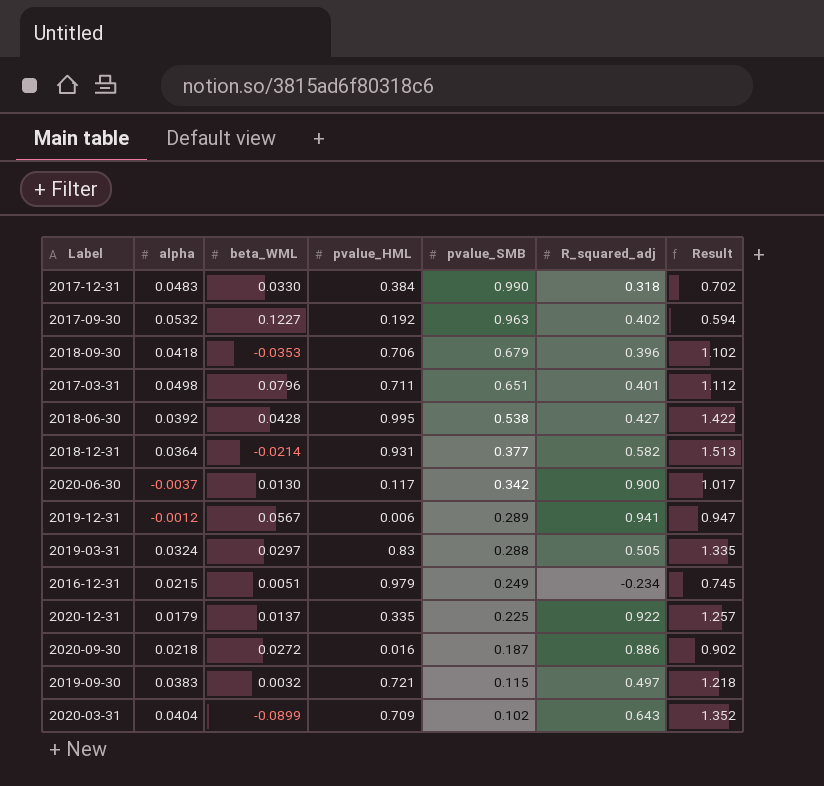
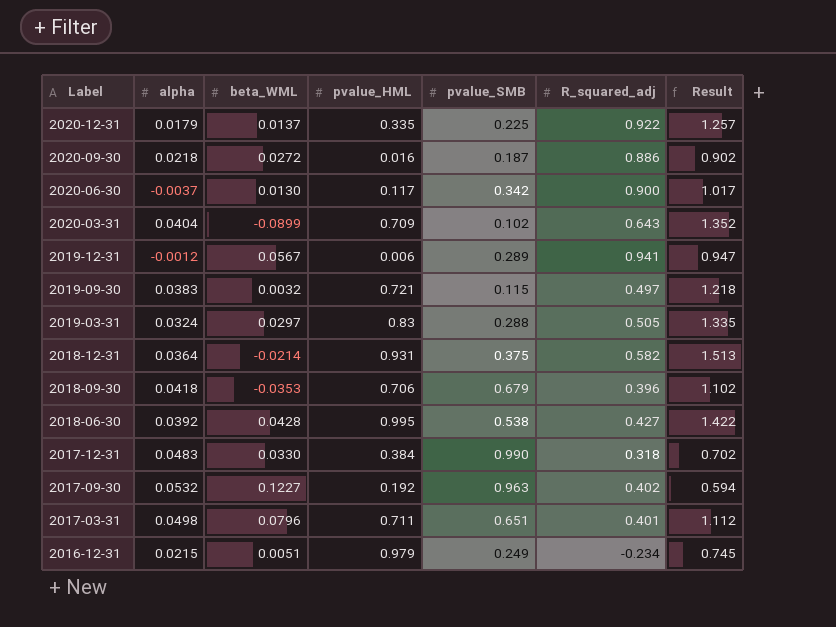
row order: pvalue_SMB descending -> Label descending
2018-12-31 | pvalue_SMB: 0.377 -> 0.375

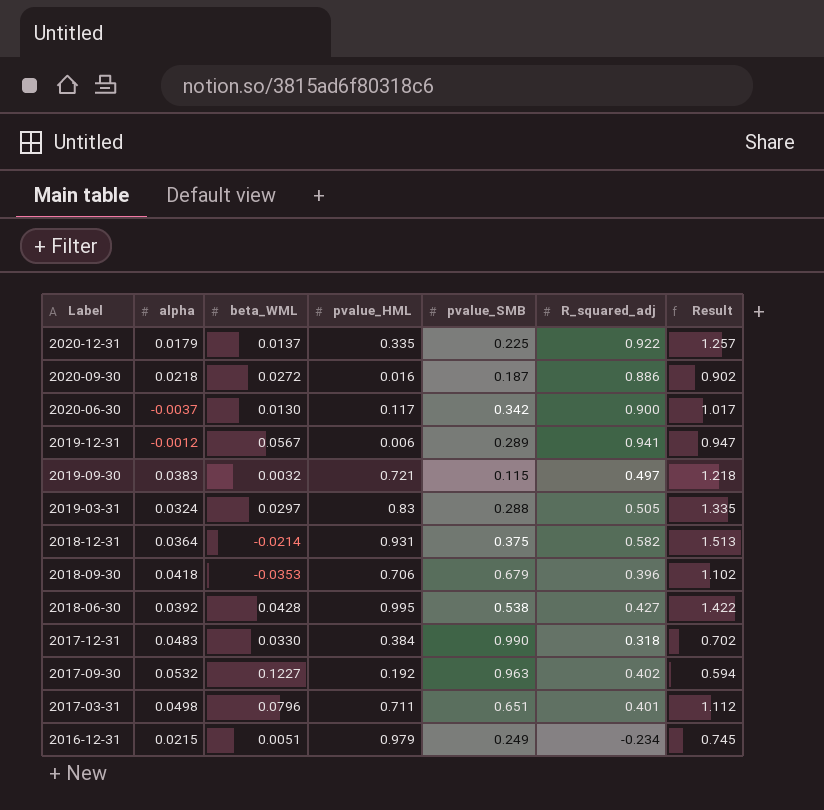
row 2020-03-31: 0.0404 | -0.0899 | 0.709 | 0.102 | 0.643 | 1.352 -> none

